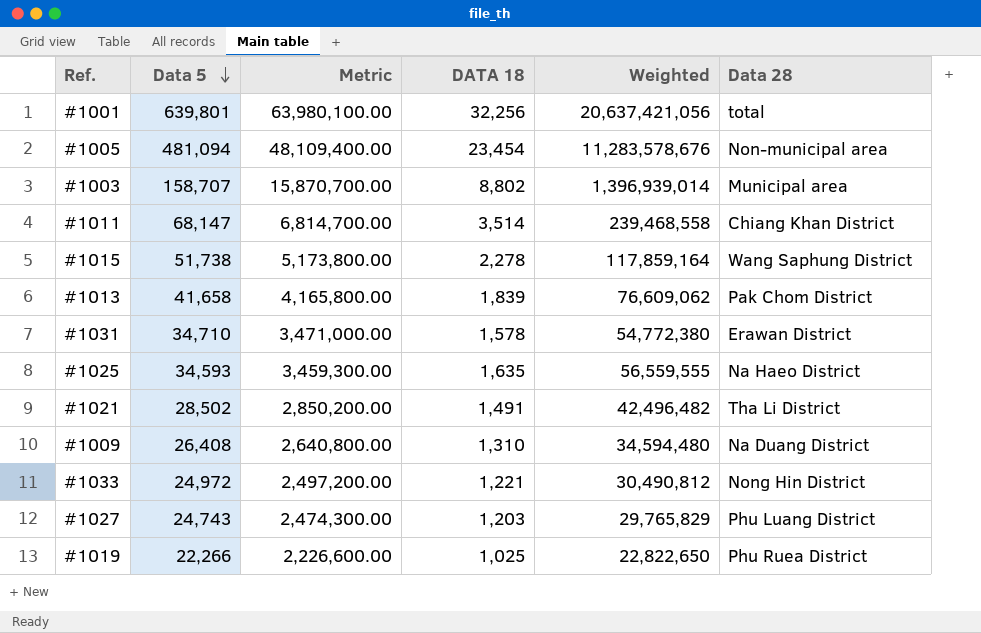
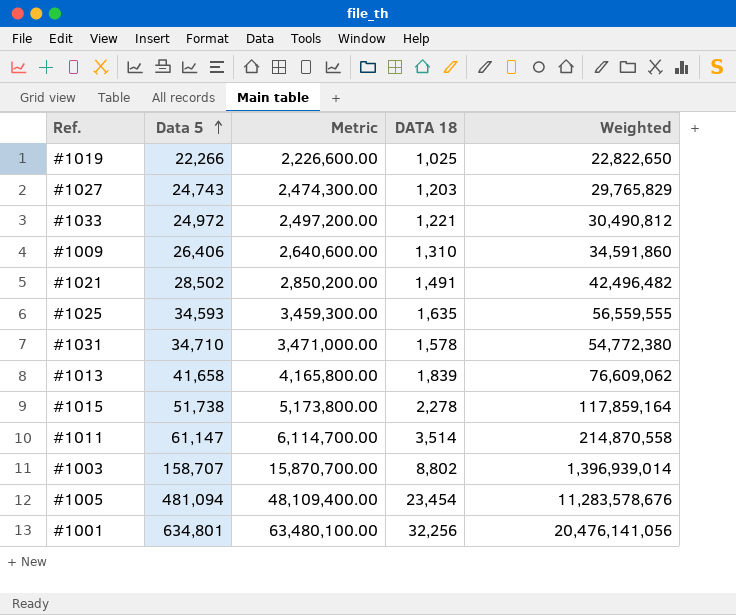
row order: Data 5 descending -> Data 5 ascending
column Data 28 | position: 6 -> none
#1009 | Data 5: 26,408 -> 26,406
#1009 | Metric: 2,640,800.00 -> 2,640,600.00
#1009 | Weighted: 34,594,480 -> 34,591,860
#1011 | Data 5: 68,147 -> 61,147
#1011 | Metric: 6,814,700.00 -> 6,114,700.00
#1011 | Weighted: 239,468,558 -> 214,870,558
#1001 | Data 5: 639,801 -> 634,801
#1001 | Metric: 63,980,100.00 -> 63,480,100.00
#1001 | Weighted: 20,637,421,056 -> 20,476,141,056

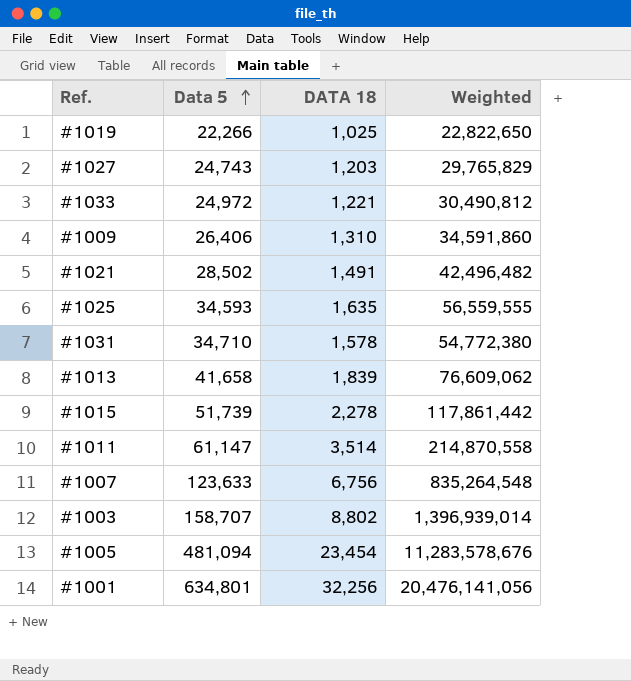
column Metric | formula: [Data 5] * 100 -> none
#1015 | Data 5: 51,738 -> 51,739
#1015 | Weighted: 117,859,164 -> 117,861,442
row #1007: none -> 123,633 | 6,756 | 835,264,548

